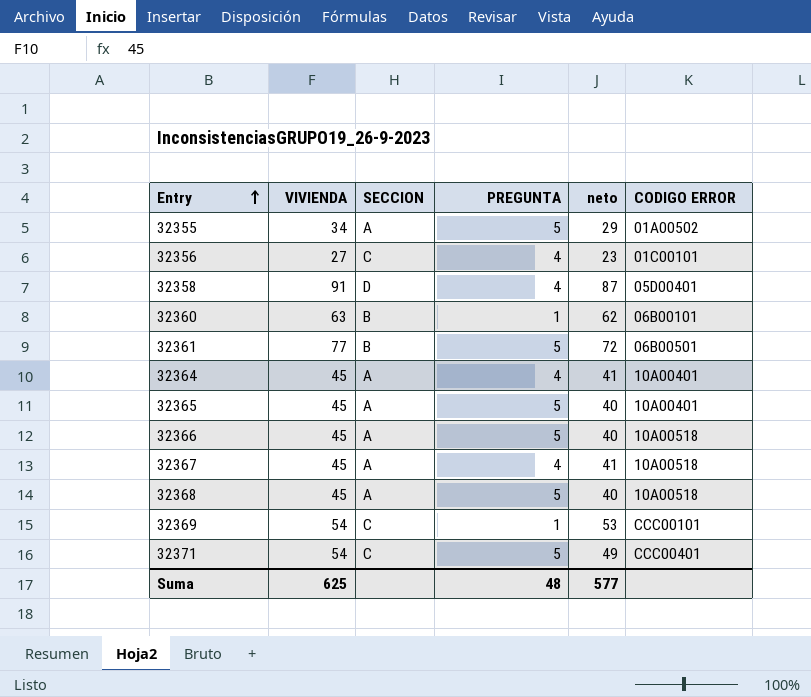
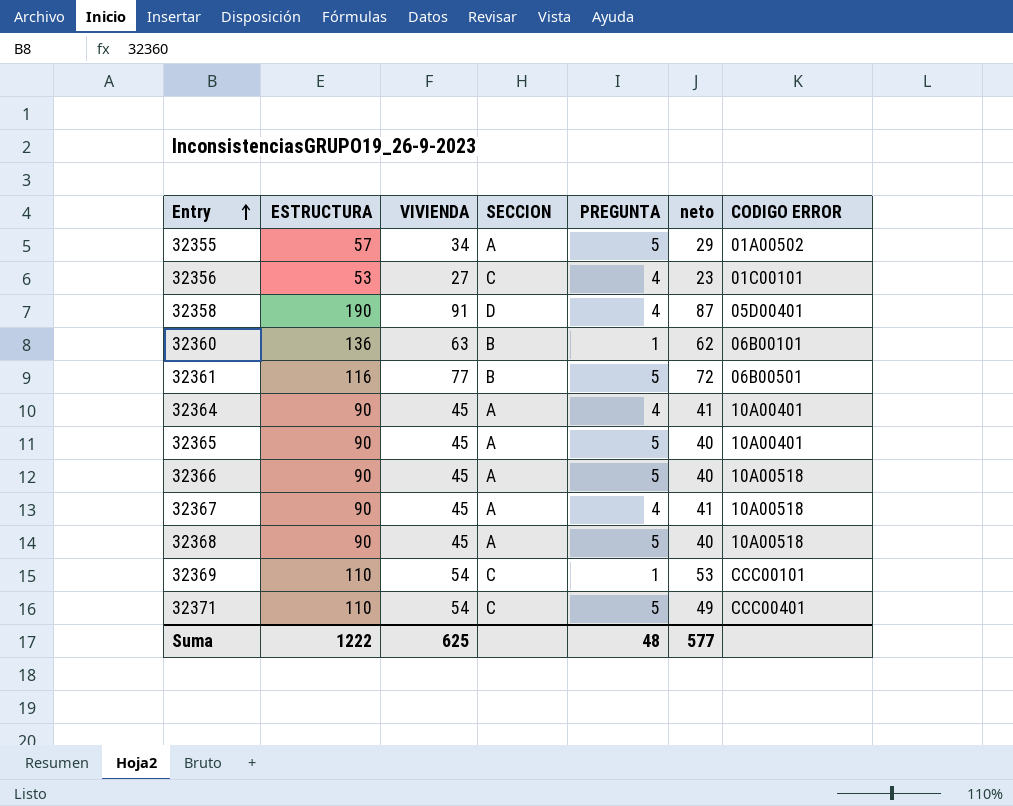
column ESTRUCTURA | position: none -> 2

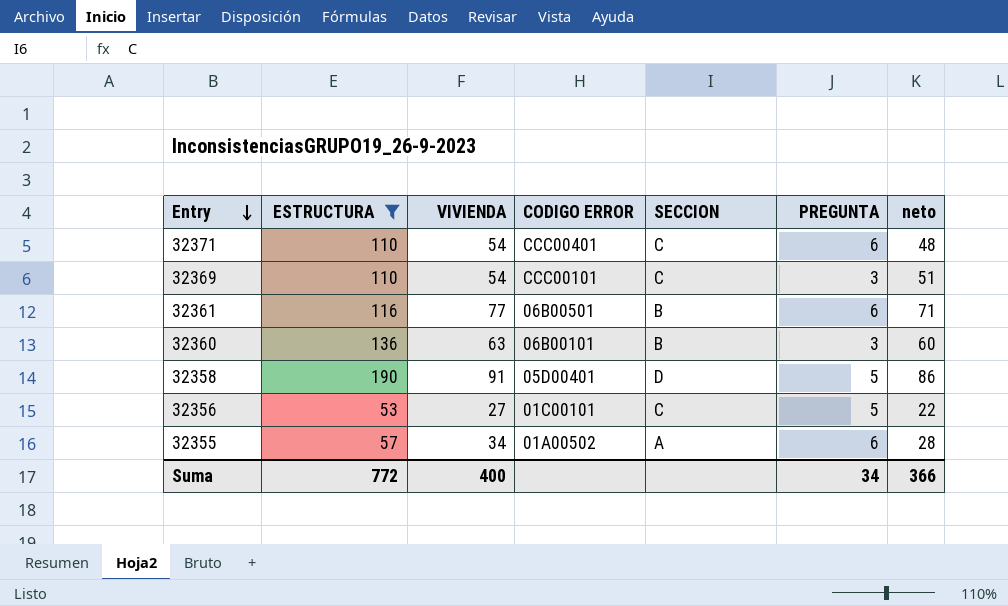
filter: none -> ESTRUCTURA != 90
row order: Entry ascending -> Entry descending
column CODIGO ERROR | position: 7 -> 4
32371 | PREGUNTA: 5 -> 6
32371 | neto: 49 -> 48
32369 | PREGUNTA: 1 -> 3
32369 | neto: 53 -> 51
32361 | PREGUNTA: 5 -> 6
32361 | neto: 72 -> 71
32360 | PREGUNTA: 1 -> 3
32360 | neto: 62 -> 60
32358 | PREGUNTA: 4 -> 5
32358 | neto: 87 -> 86
32356 | PREGUNTA: 4 -> 5
32356 | neto: 23 -> 22
32355 | PREGUNTA: 5 -> 6
32355 | neto: 29 -> 28
Suma | ESTRUCTURA: 1222 -> 772
Suma | VIVIENDA: 625 -> 400
Suma | PREGUNTA: 48 -> 34
Suma | neto: 577 -> 366

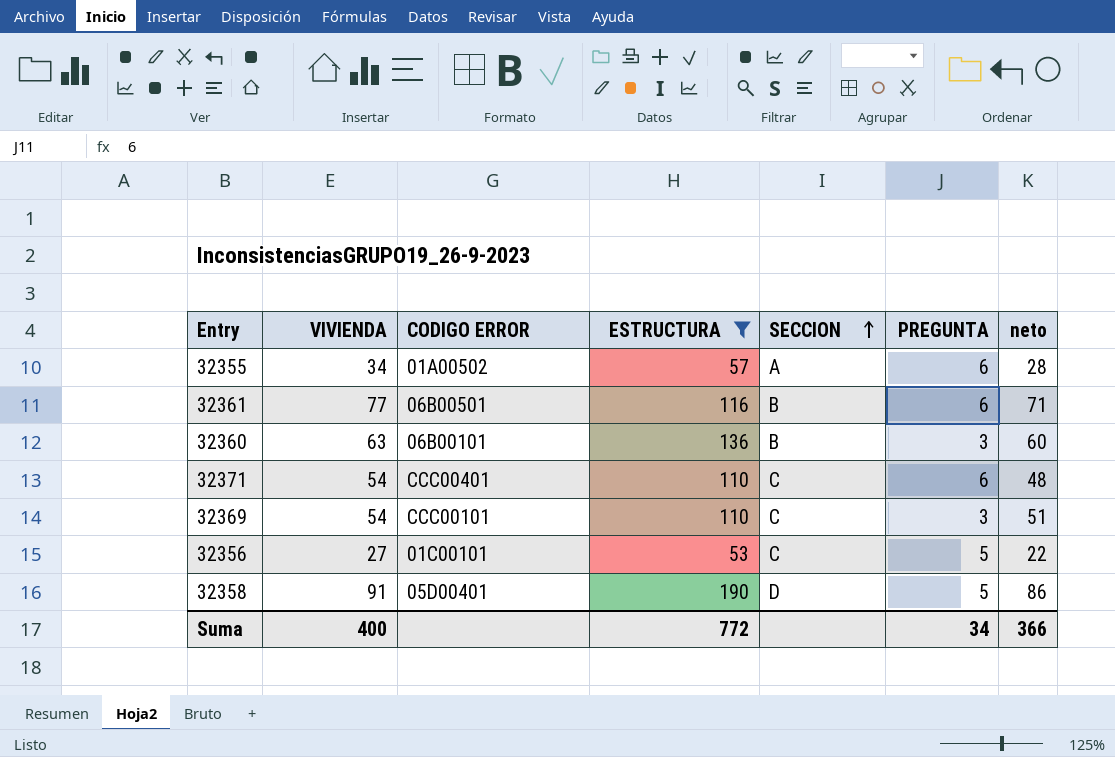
row order: Entry descending -> SECCION ascending
column ESTRUCTURA | position: 2 -> 4

